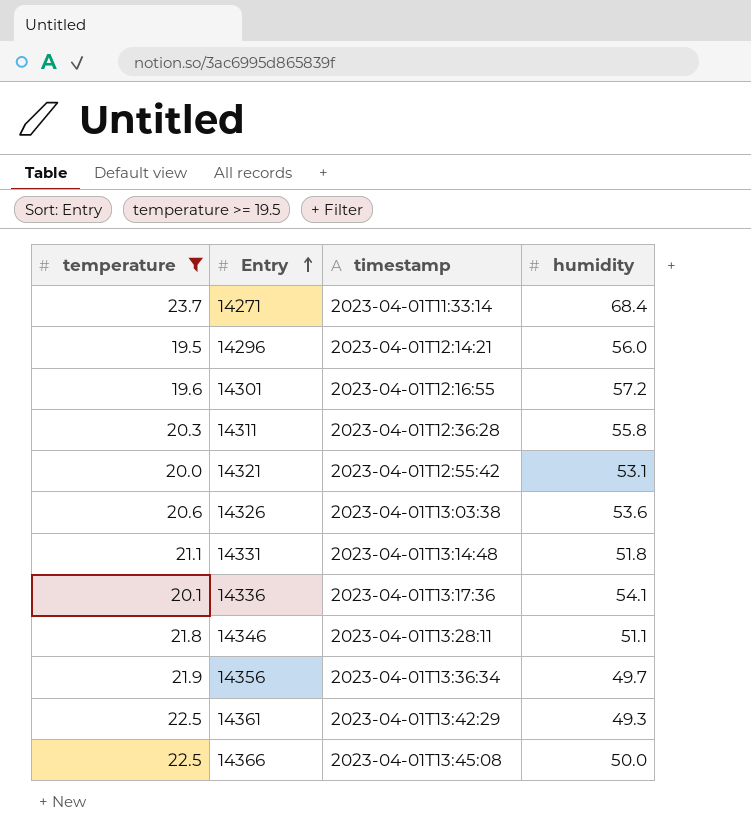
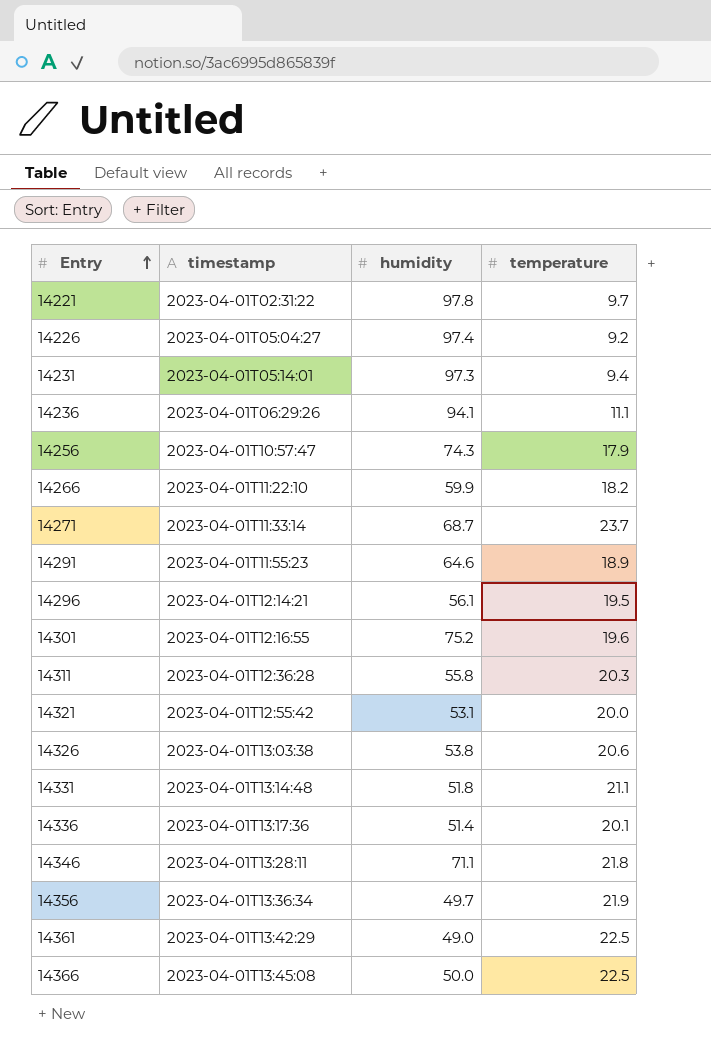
filter: temperature >= 19.5 -> none
column temperature | position: 1 -> 4
14271 | humidity: 68.4 -> 68.7
14296 | humidity: 56.0 -> 56.1
14301 | humidity: 57.2 -> 75.2
14326 | humidity: 53.6 -> 53.8
14336 | humidity: 54.1 -> 51.4
14346 | humidity: 51.1 -> 71.1
14361 | humidity: 49.3 -> 49.0

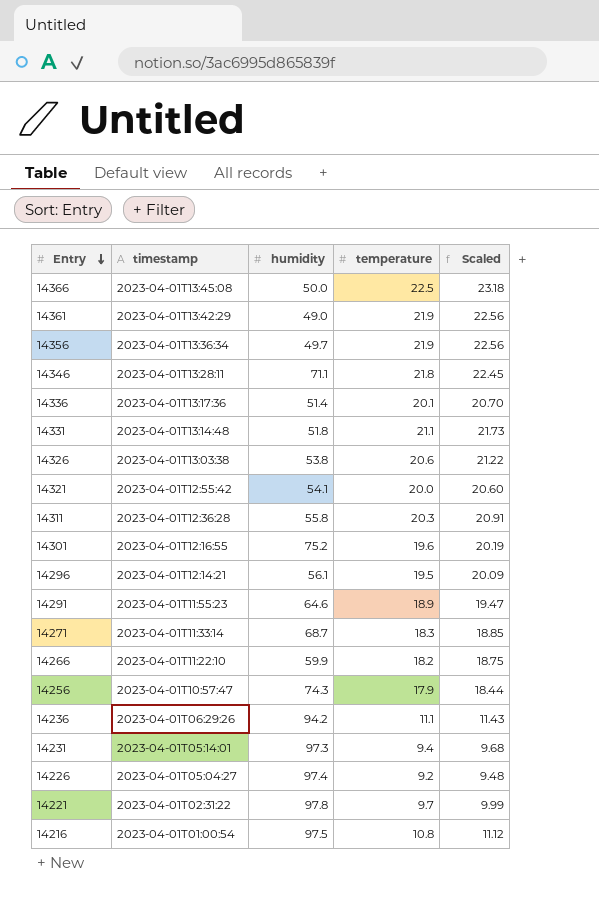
row order: Entry ascending -> Entry descending
column Scaled | formula: none -> [temperature] * 1.03
14361 | temperature: 22.5 -> 21.9
14321 | humidity: 53.1 -> 54.1
14271 | temperature: 23.7 -> 18.3
14236 | humidity: 94.1 -> 94.2
row 14216: none -> 2023-04-01T01:00:54 | 97.5 | 10.8 | 11.12

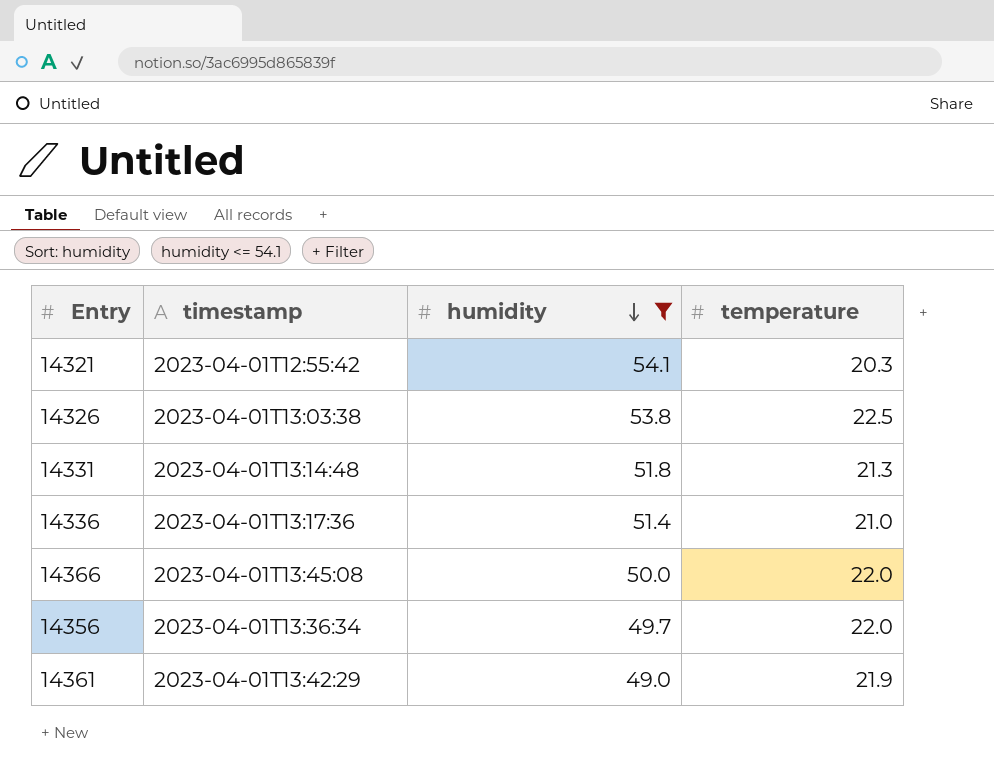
filter: none -> humidity <= 54.1
row order: Entry descending -> humidity descending
column Scaled | formula: [temperature] * 1.03 -> none
14321 | temperature: 20.0 -> 20.3
14326 | temperature: 20.6 -> 22.5
14331 | temperature: 21.1 -> 21.3
14336 | temperature: 20.1 -> 21.0
14366 | temperature: 22.5 -> 22.0
14356 | temperature: 21.9 -> 22.0

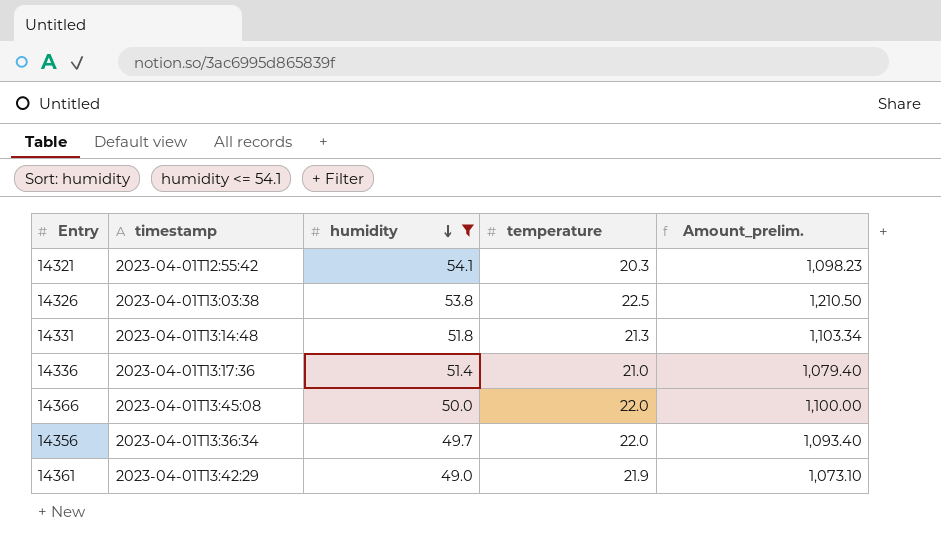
column Amount_prelim. | formula: none -> [humidity] * [temperature]

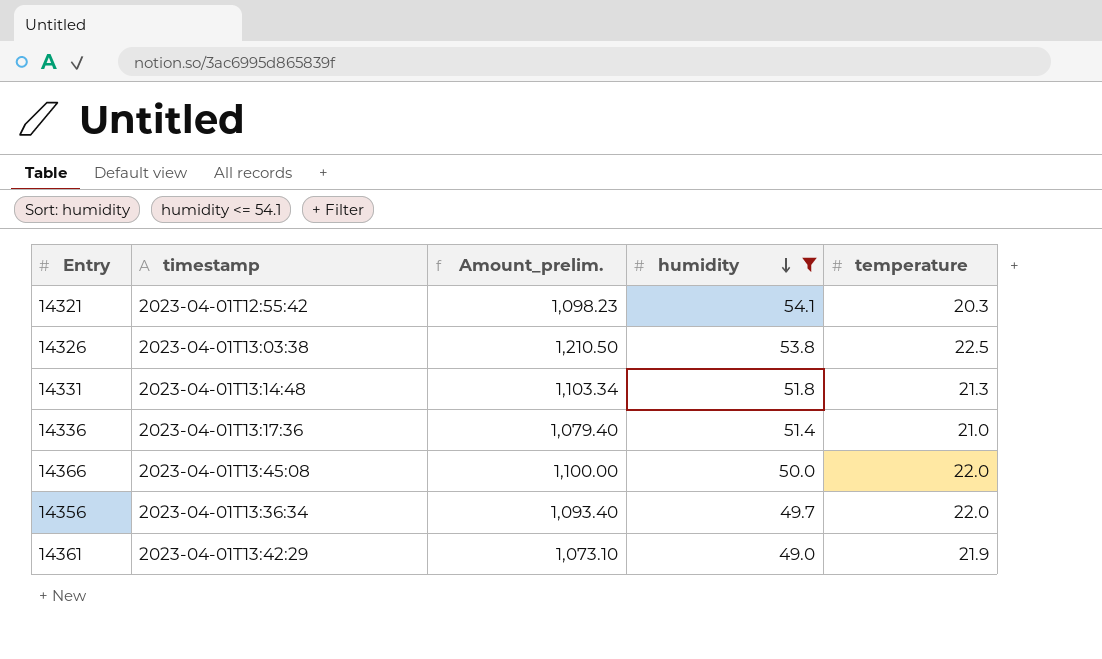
column Amount_prelim. | position: 5 -> 3

